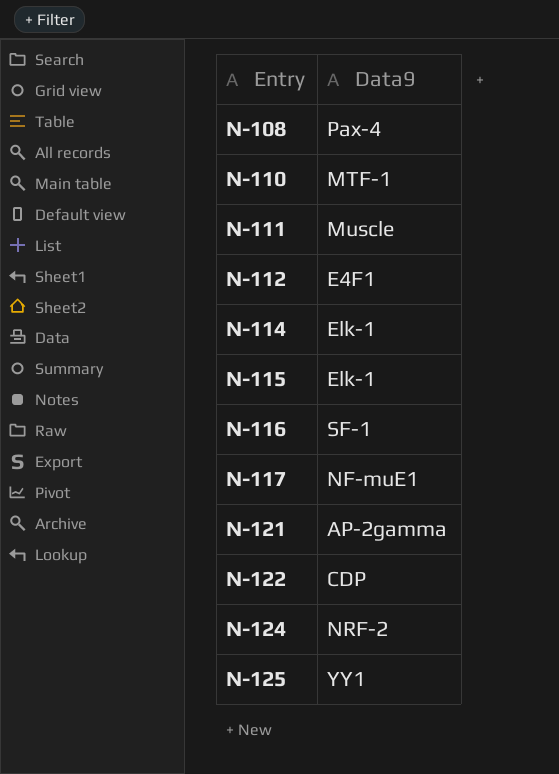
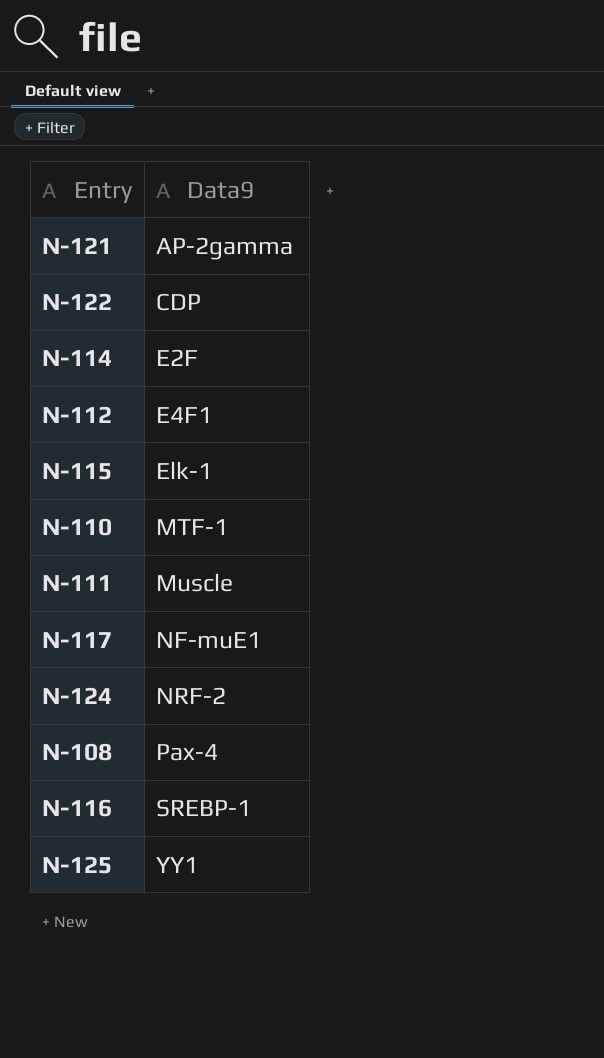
row order: Entry ascending -> Data9 ascending
N-114 | Data9: Elk-1 -> E2F
N-116 | Data9: SF-1 -> SREBP-1

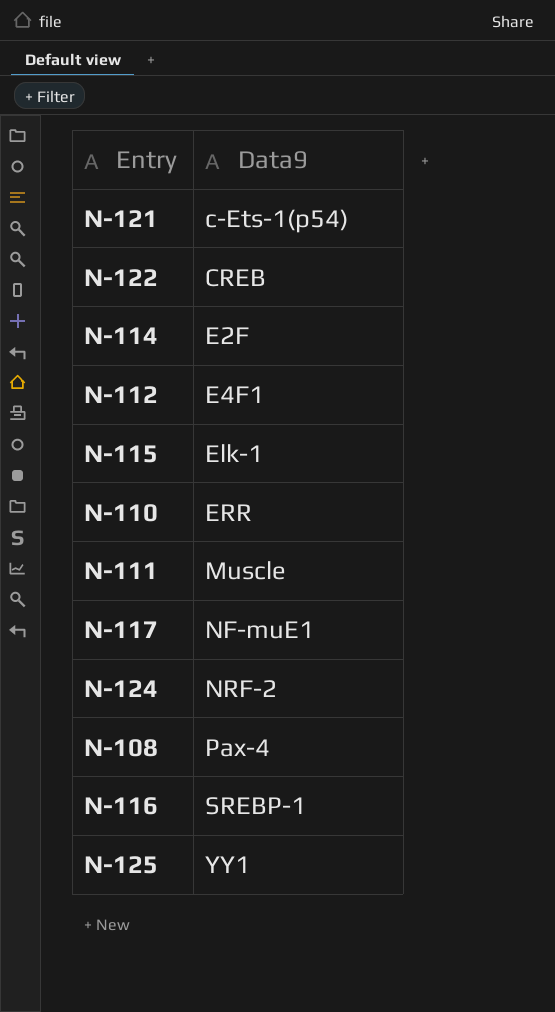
N-121 | Data9: AP-2gamma -> c-Ets-1(p54)
N-122 | Data9: CDP -> CREB
N-110 | Data9: MTF-1 -> ERR

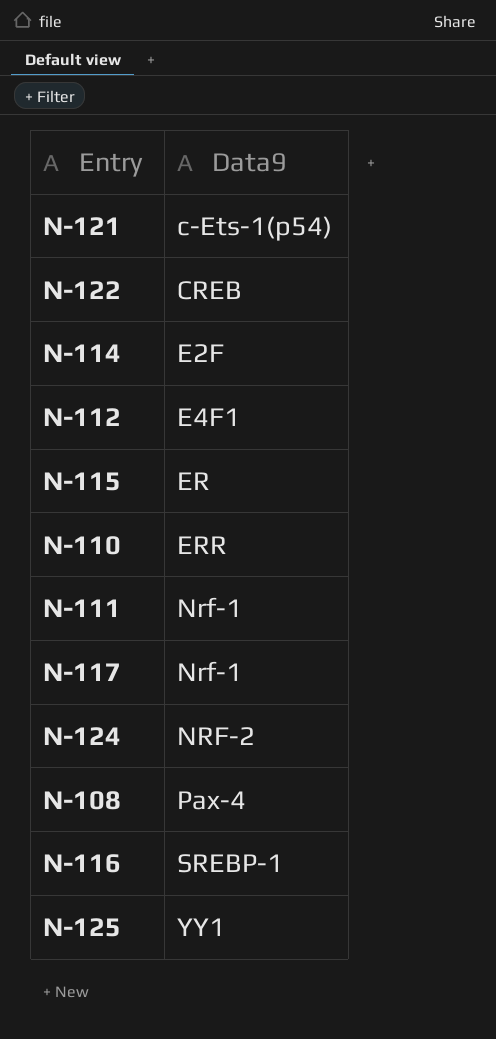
N-115 | Data9: Elk-1 -> ER
N-111 | Data9: Muscle -> Nrf-1
N-117 | Data9: NF-muE1 -> Nrf-1

